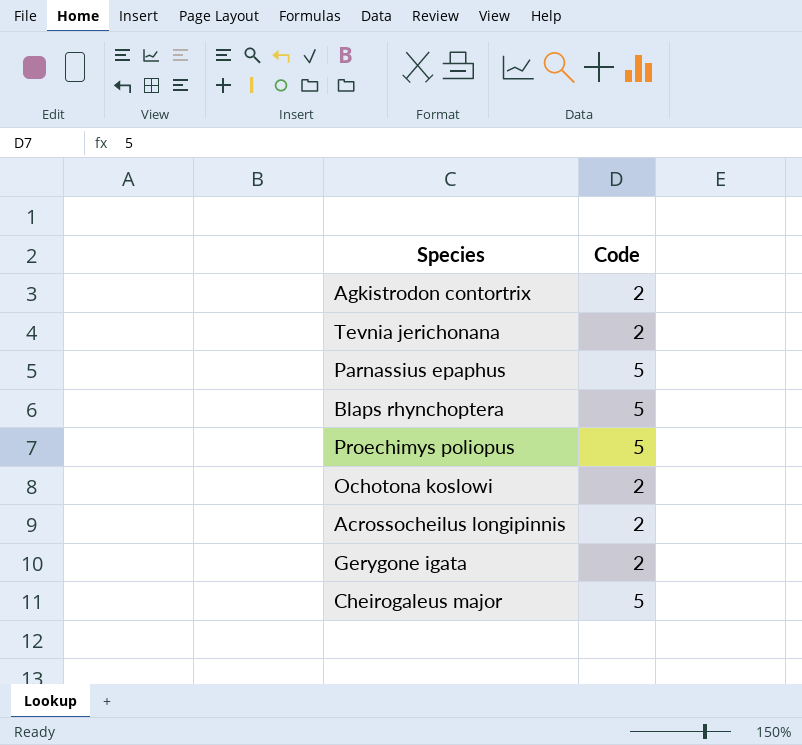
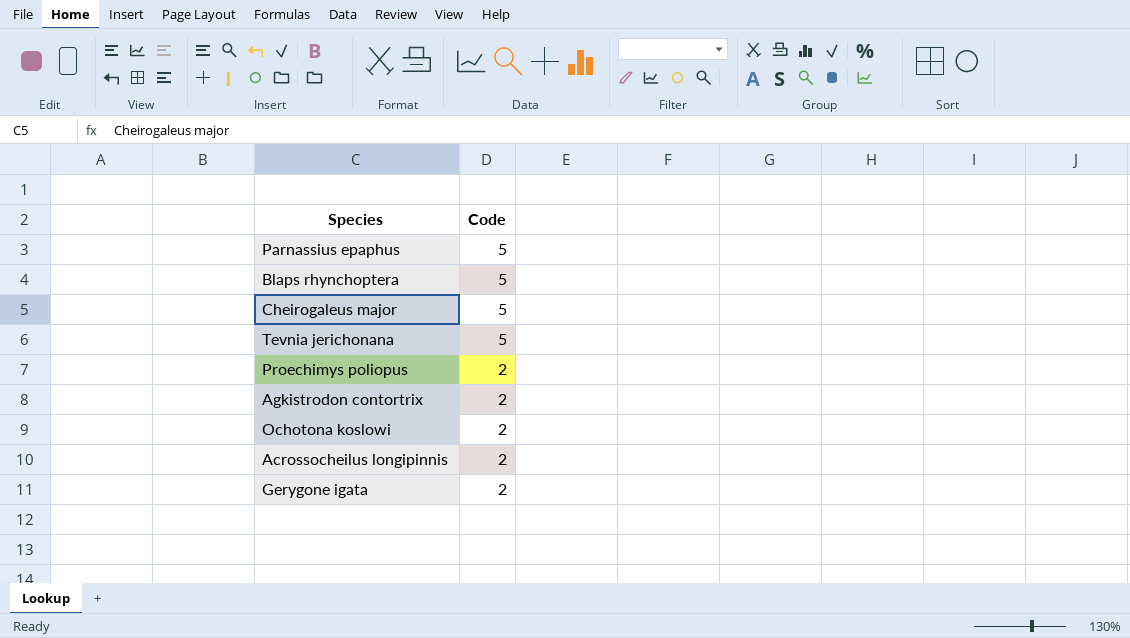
row order: none -> Code descending
Tevnia jerichonana | Code: 2 -> 5
Proechimys poliopus | Code: 5 -> 2

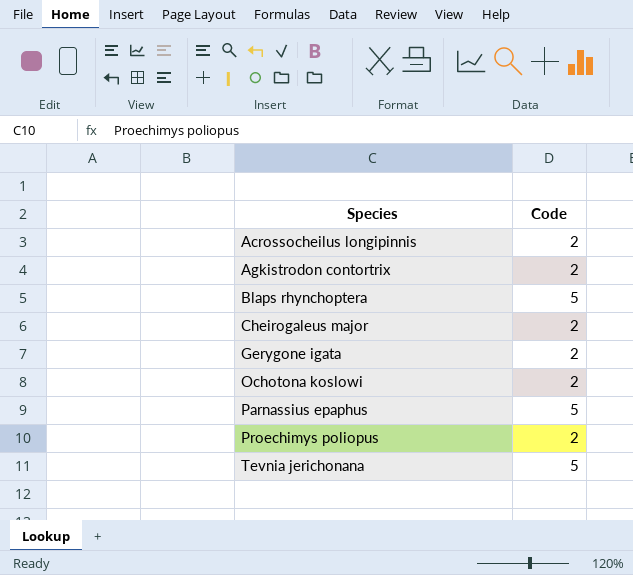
row order: Code descending -> Species ascending
Cheirogaleus major | Code: 5 -> 2

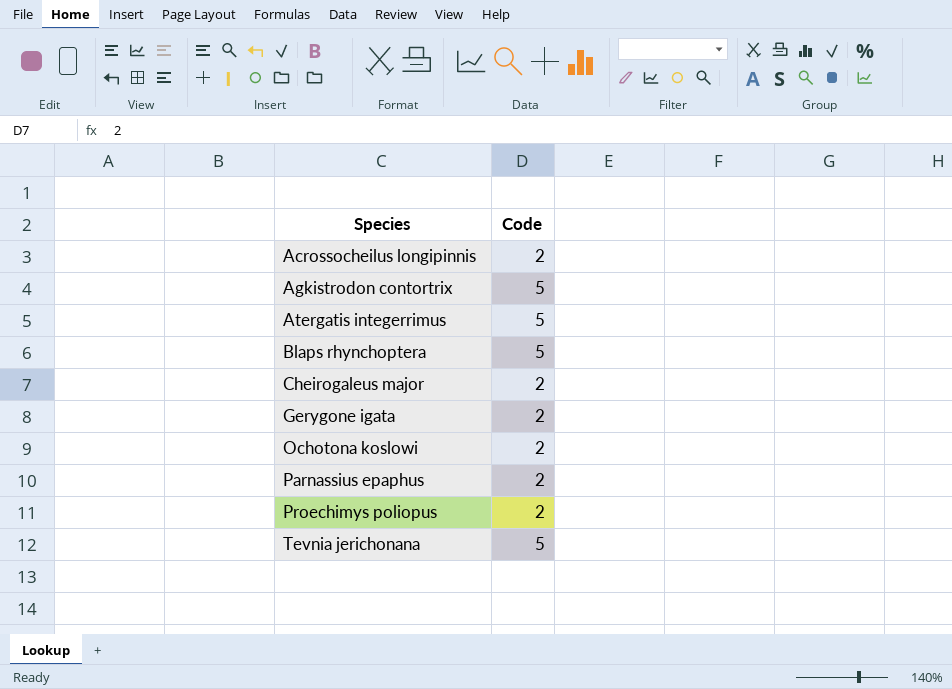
Agkistrodon contortrix | Code: 2 -> 5
row Atergatis integerrimus: none -> 5
Parnassius epaphus | Code: 5 -> 2

